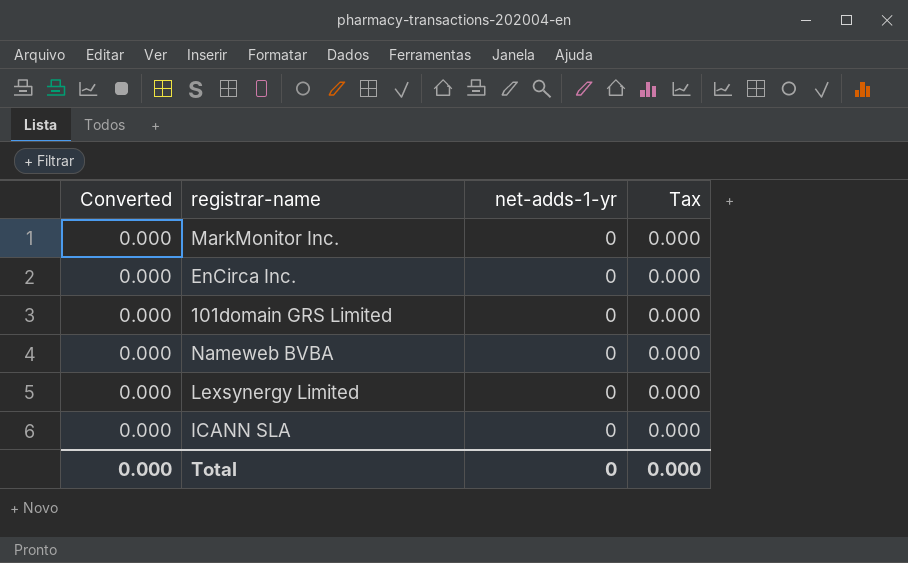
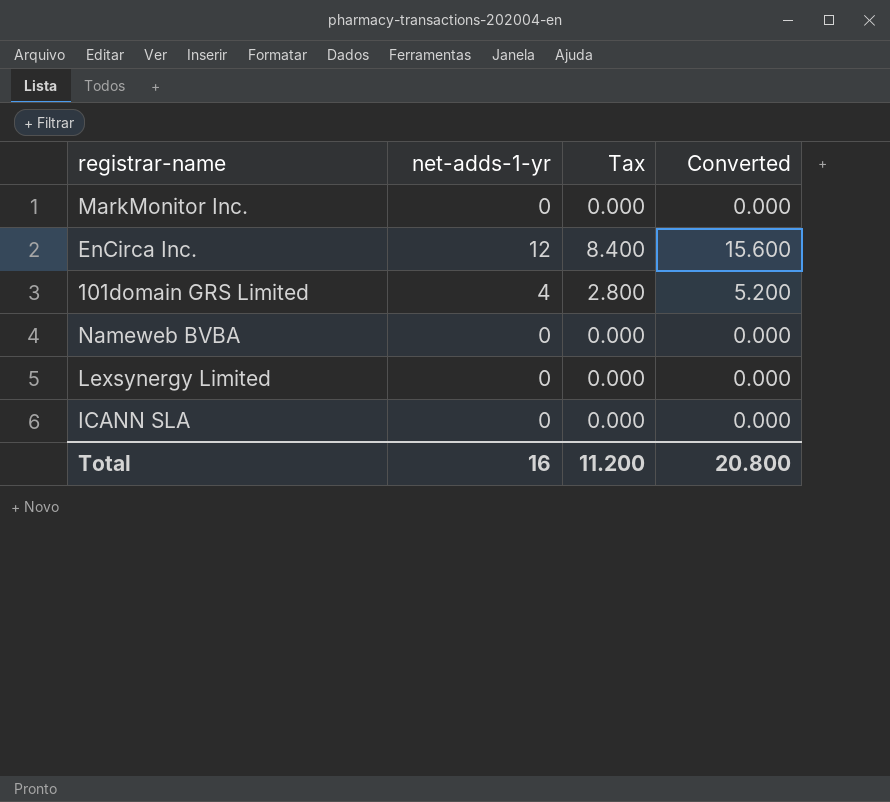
column Converted | position: 1 -> 4
EnCirca Inc. | net-adds-1-yr: 0 -> 12
EnCirca Inc. | Tax: 0.000 -> 8.400
EnCirca Inc. | Converted: 0.000 -> 15.600
101domain GRS Limited | net-adds-1-yr: 0 -> 4
101domain GRS Limited | Tax: 0.000 -> 2.800
101domain GRS Limited | Converted: 0.000 -> 5.200
Total | net-adds-1-yr: 0 -> 16
Total | Tax: 0.000 -> 11.200
Total | Converted: 0.000 -> 20.800

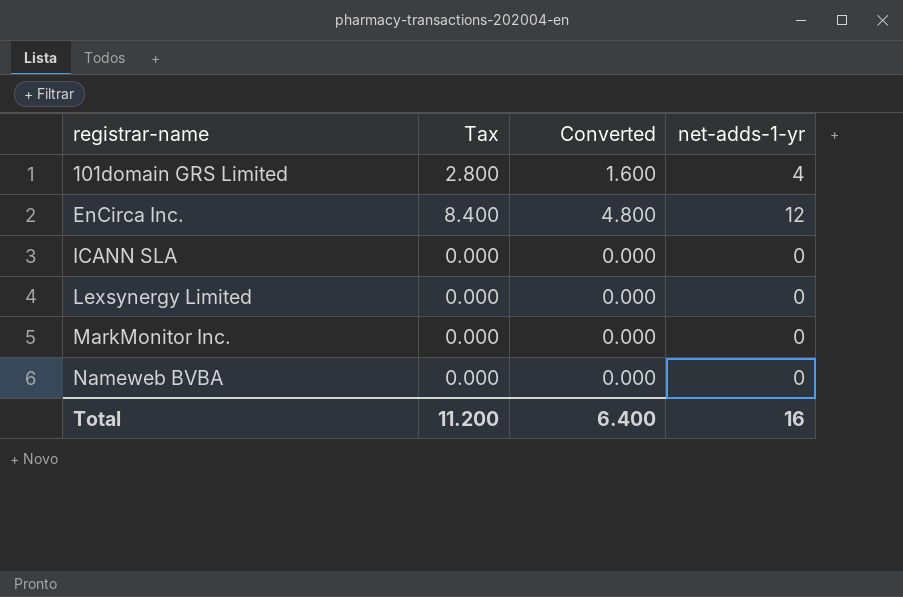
row order: none -> registrar-name ascending
column Converted | formula: [net-adds-1-yr] * 1.3 -> [net-adds-1-yr] * 0.4
column net-adds-1-yr | position: 2 -> 4
Total | Converted: 20.800 -> 6.400

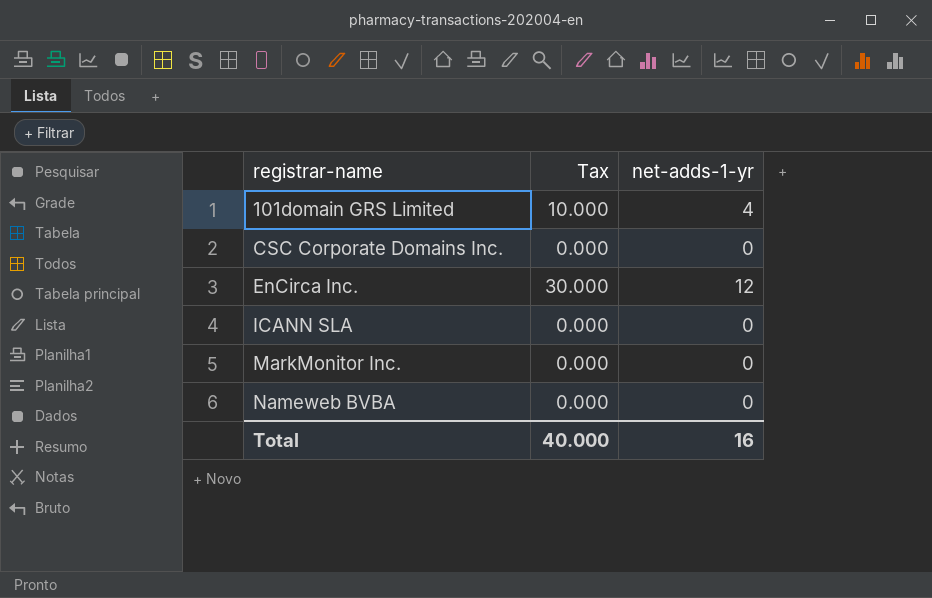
column Converted | formula: [net-adds-1-yr] * 0.4 -> none
column Tax | formula: [net-adds-1-yr] * 0.7 -> [net-adds-1-yr] * 2.5
row Lexsynergy Limited: 0.000 | 0.000 | 0 -> none
row CSC Corporate Domains Inc.: none -> 0.000 | 0
Total | Tax: 11.200 -> 40.000

